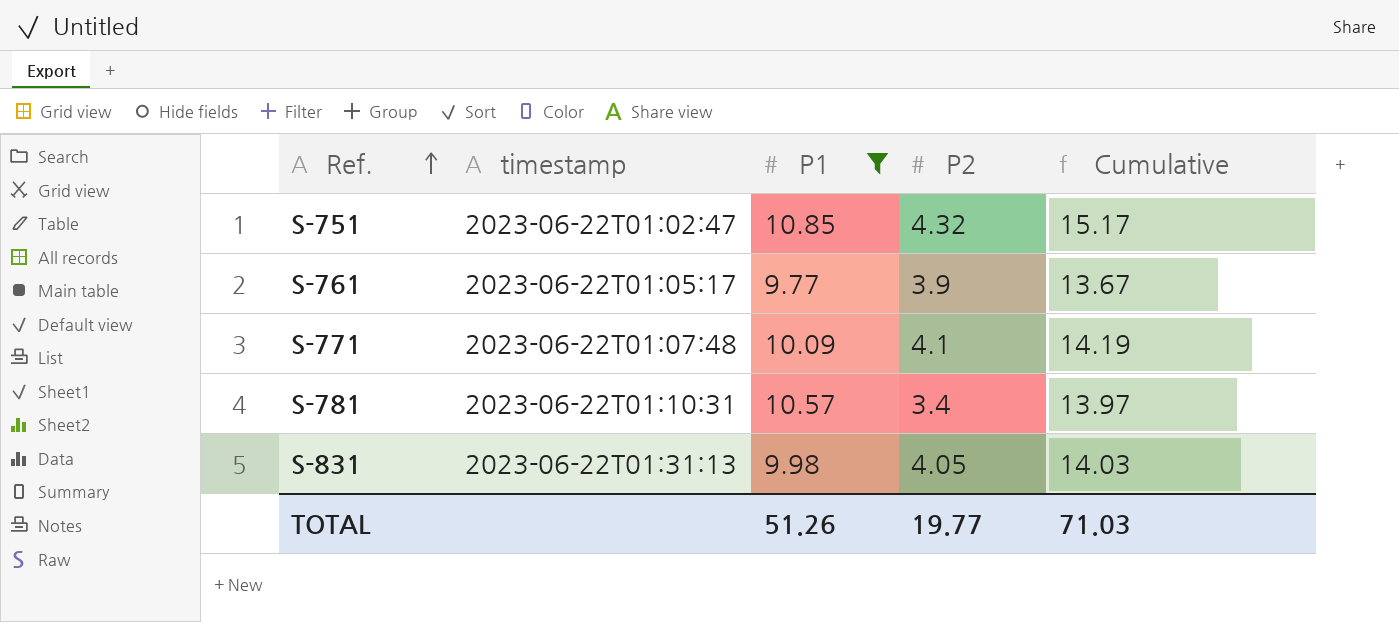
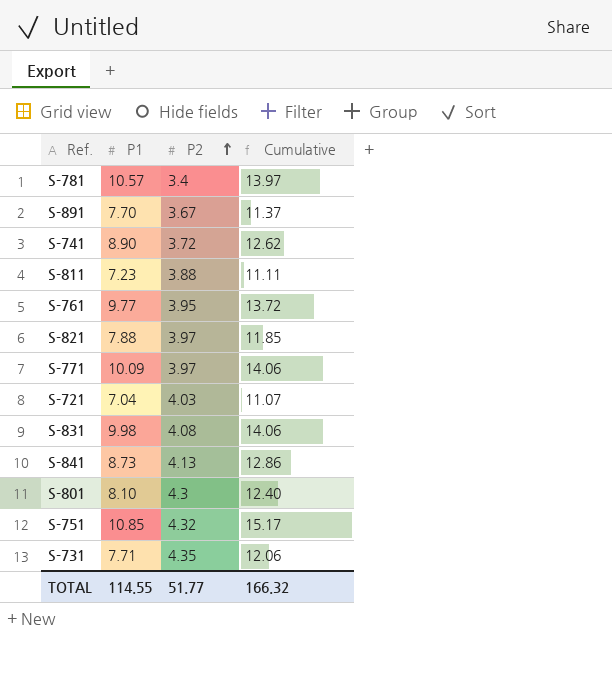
filter: P1 >= 9.77 -> none
row order: Ref. ascending -> P2 ascending
column timestamp | position: 2 -> none
S-761 | P2: 3.9 -> 3.95
S-761 | Cumulative: 13.67 -> 13.72
S-771 | P2: 4.1 -> 3.97
S-771 | Cumulative: 14.19 -> 14.06
S-831 | P2: 4.05 -> 4.08
S-831 | Cumulative: 14.03 -> 14.06
TOTAL | P1: 51.26 -> 114.55
TOTAL | P2: 19.77 -> 51.77
TOTAL | Cumulative: 71.03 -> 166.32

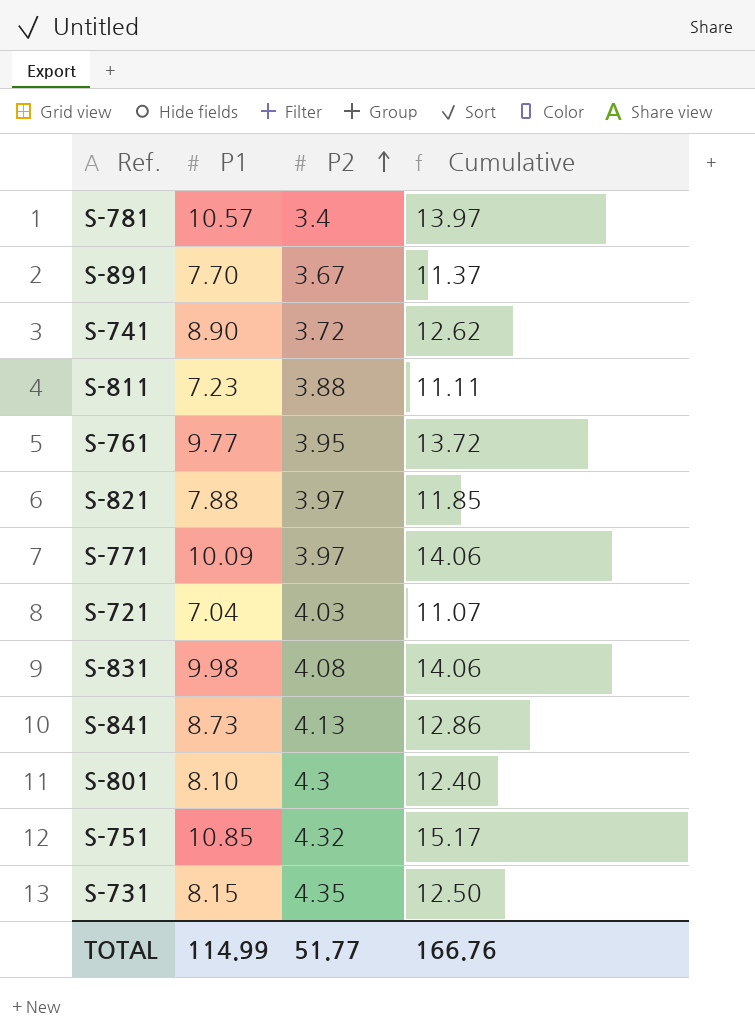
S-731 | P1: 7.71 -> 8.15
S-731 | Cumulative: 12.06 -> 12.50
TOTAL | P1: 114.55 -> 114.99
TOTAL | Cumulative: 166.32 -> 166.76

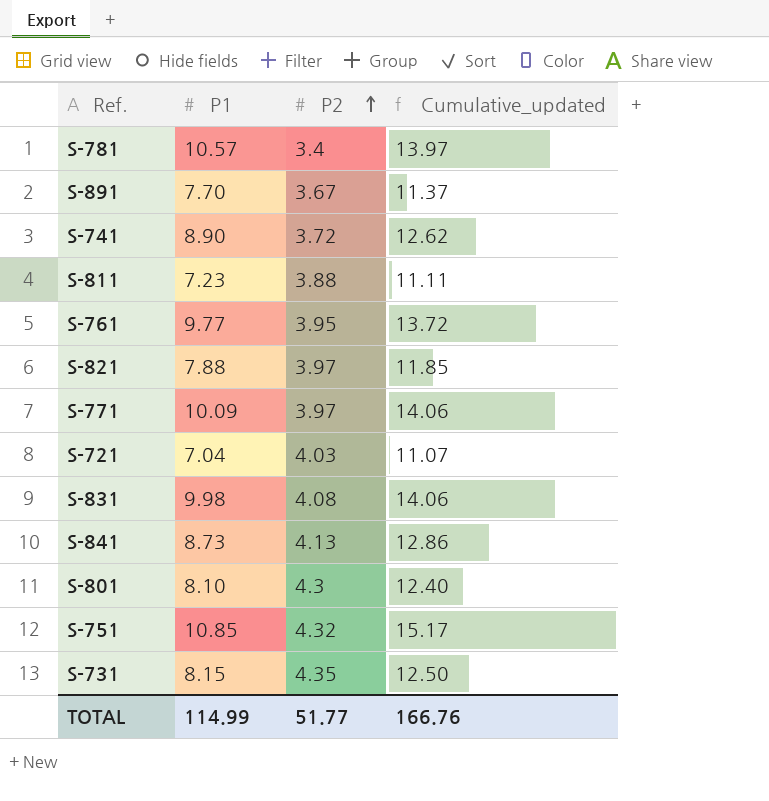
column name: Cumulative -> Cumulative_updated

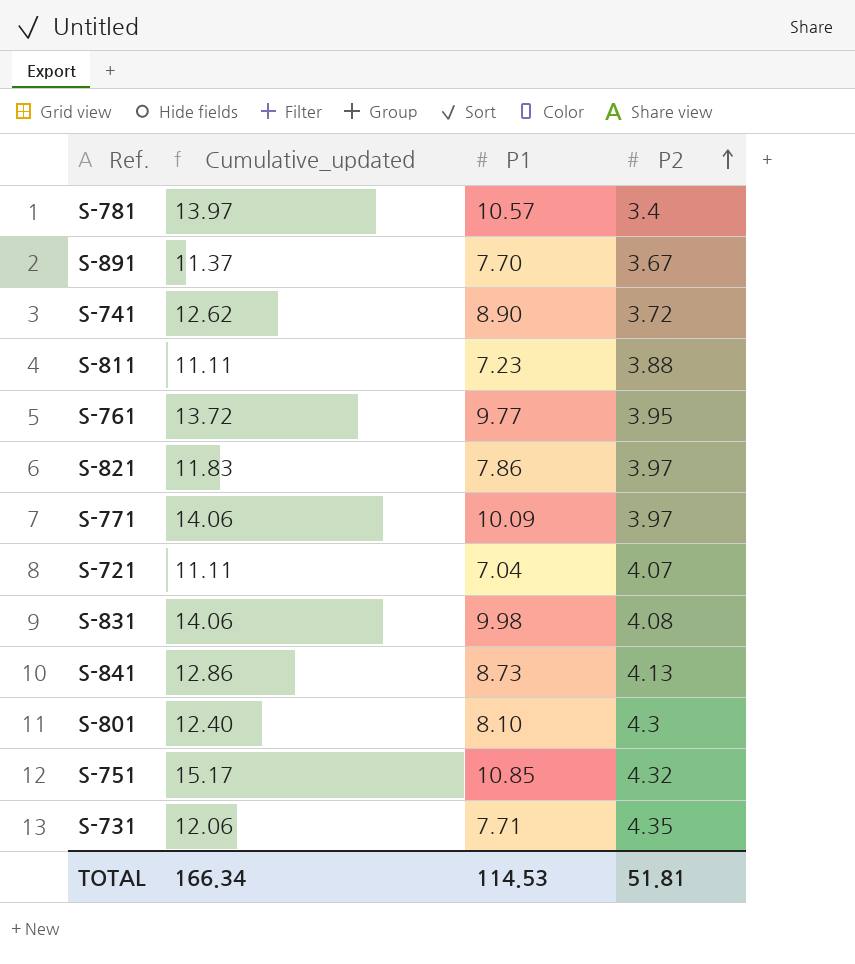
column Cumulative_updated | position: 4 -> 2
S-821 | Cumulative_updated: 11.85 -> 11.83
S-821 | P1: 7.88 -> 7.86
S-721 | Cumulative_updated: 11.07 -> 11.11
S-721 | P2: 4.03 -> 4.07
S-731 | Cumulative_updated: 12.50 -> 12.06
S-731 | P1: 8.15 -> 7.71
TOTAL | Cumulative_updated: 166.76 -> 166.34
TOTAL | P1: 114.99 -> 114.53
TOTAL | P2: 51.77 -> 51.81

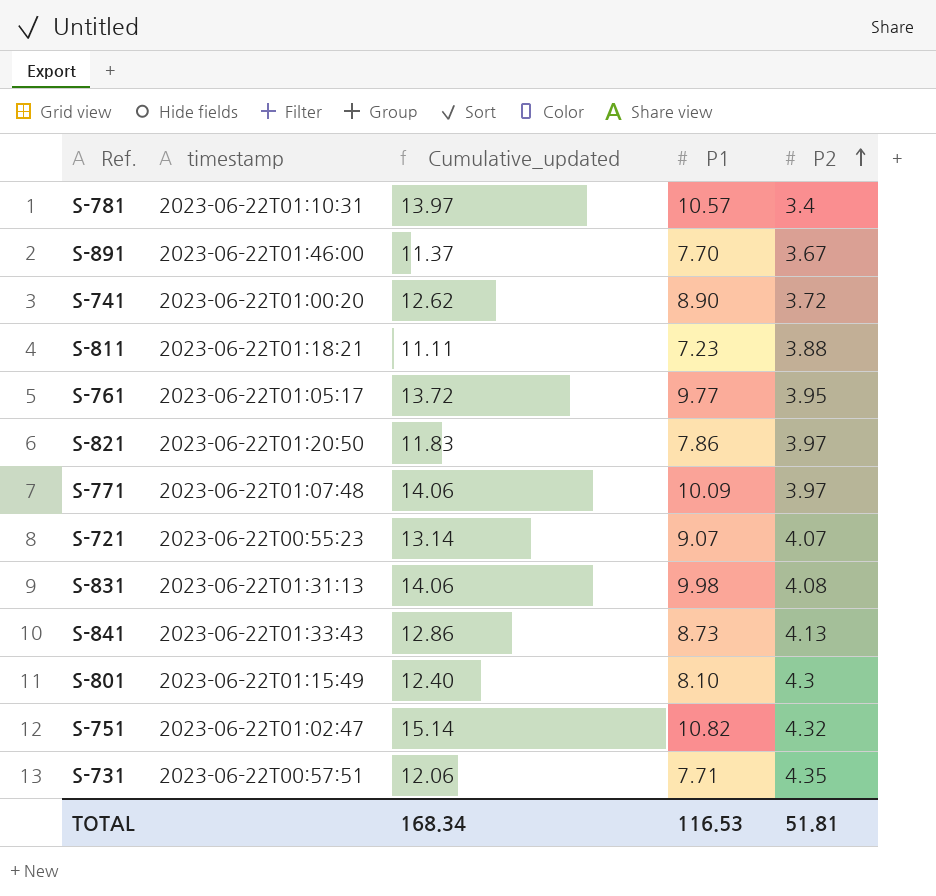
column timestamp | position: none -> 2
S-721 | Cumulative_updated: 11.11 -> 13.14
S-721 | P1: 7.04 -> 9.07
S-751 | Cumulative_updated: 15.17 -> 15.14
S-751 | P1: 10.85 -> 10.82
TOTAL | Cumulative_updated: 166.34 -> 168.34
TOTAL | P1: 114.53 -> 116.53

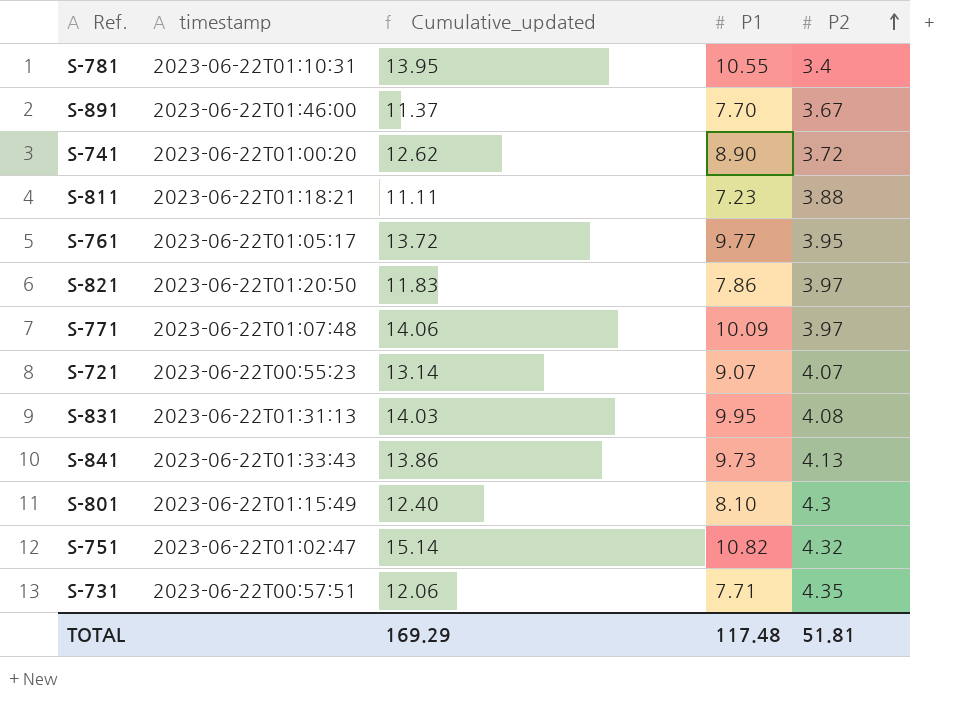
S-781 | Cumulative_updated: 13.97 -> 13.95
S-781 | P1: 10.57 -> 10.55
S-831 | Cumulative_updated: 14.06 -> 14.03
S-831 | P1: 9.98 -> 9.95
S-841 | Cumulative_updated: 12.86 -> 13.86
S-841 | P1: 8.73 -> 9.73
TOTAL | Cumulative_updated: 168.34 -> 169.29
TOTAL | P1: 116.53 -> 117.48

